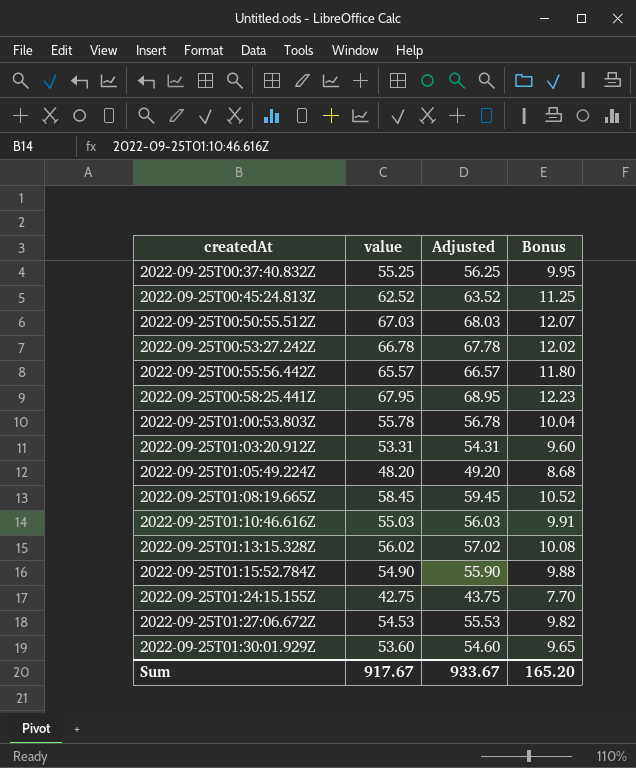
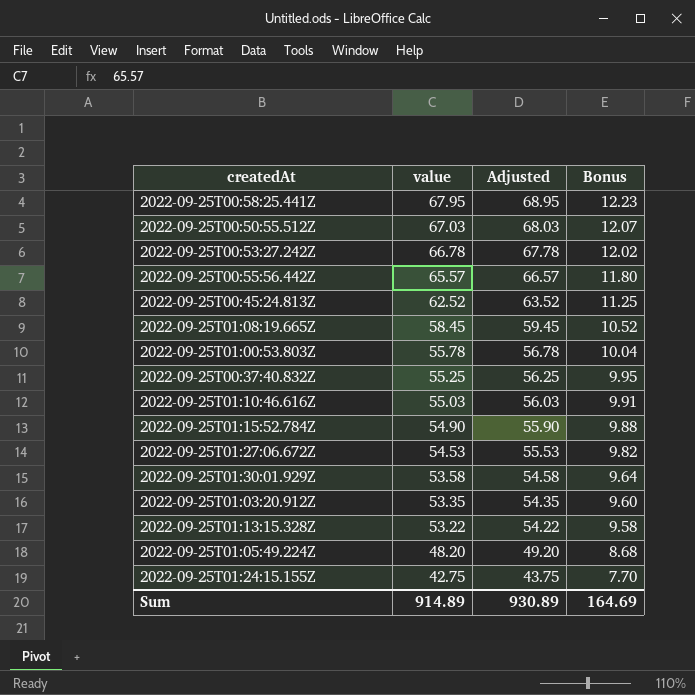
row order: createdAt ascending -> value descending
2022-09-25T01:30:01.929Z | value: 53.60 -> 53.58
2022-09-25T01:30:01.929Z | Adjusted: 54.60 -> 54.58
2022-09-25T01:30:01.929Z | Bonus: 9.65 -> 9.64
2022-09-25T01:03:20.912Z | value: 53.31 -> 53.35
2022-09-25T01:03:20.912Z | Adjusted: 54.31 -> 54.35
2022-09-25T01:13:15.328Z | value: 56.02 -> 53.22
2022-09-25T01:13:15.328Z | Adjusted: 57.02 -> 54.22
2022-09-25T01:13:15.328Z | Bonus: 10.08 -> 9.58
Sum | value: 917.67 -> 914.89
Sum | Adjusted: 933.67 -> 930.89
Sum | Bonus: 165.20 -> 164.69

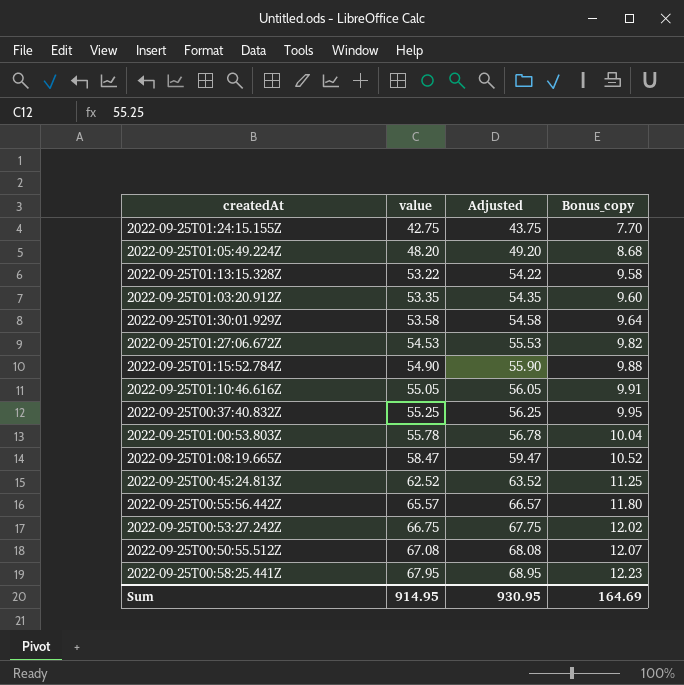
row order: value descending -> value ascending
column name: Bonus -> Bonus_copy
2022-09-25T01:10:46.616Z | value: 55.03 -> 55.05
2022-09-25T01:10:46.616Z | Adjusted: 56.03 -> 56.05
2022-09-25T01:08:19.665Z | value: 58.45 -> 58.47
2022-09-25T01:08:19.665Z | Adjusted: 59.45 -> 59.47
2022-09-25T00:53:27.242Z | value: 66.78 -> 66.75
2022-09-25T00:53:27.242Z | Adjusted: 67.78 -> 67.75
2022-09-25T00:50:55.512Z | value: 67.03 -> 67.08
2022-09-25T00:50:55.512Z | Adjusted: 68.03 -> 68.08
Sum | value: 914.89 -> 914.95
Sum | Adjusted: 930.89 -> 930.95

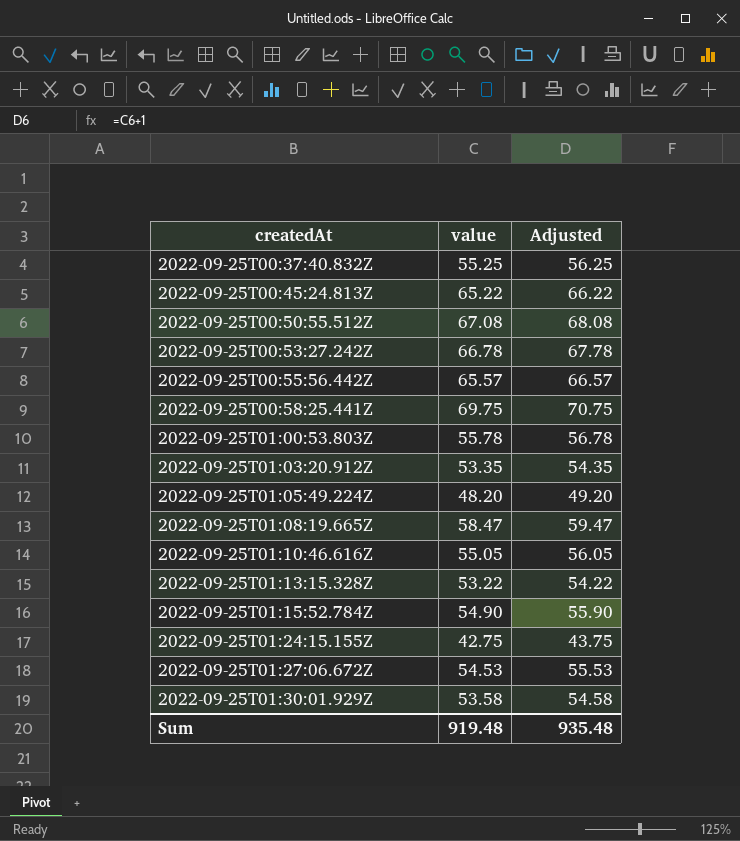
row order: value ascending -> createdAt ascending
column Bonus_copy | formula: [value] * 0.18 -> none
2022-09-25T00:45:24.813Z | value: 62.52 -> 65.22
2022-09-25T00:45:24.813Z | Adjusted: 63.52 -> 66.22
2022-09-25T00:53:27.242Z | value: 66.75 -> 66.78
2022-09-25T00:53:27.242Z | Adjusted: 67.75 -> 67.78
2022-09-25T00:58:25.441Z | value: 67.95 -> 69.75
2022-09-25T00:58:25.441Z | Adjusted: 68.95 -> 70.75
Sum | value: 914.95 -> 919.48
Sum | Adjusted: 930.95 -> 935.48

